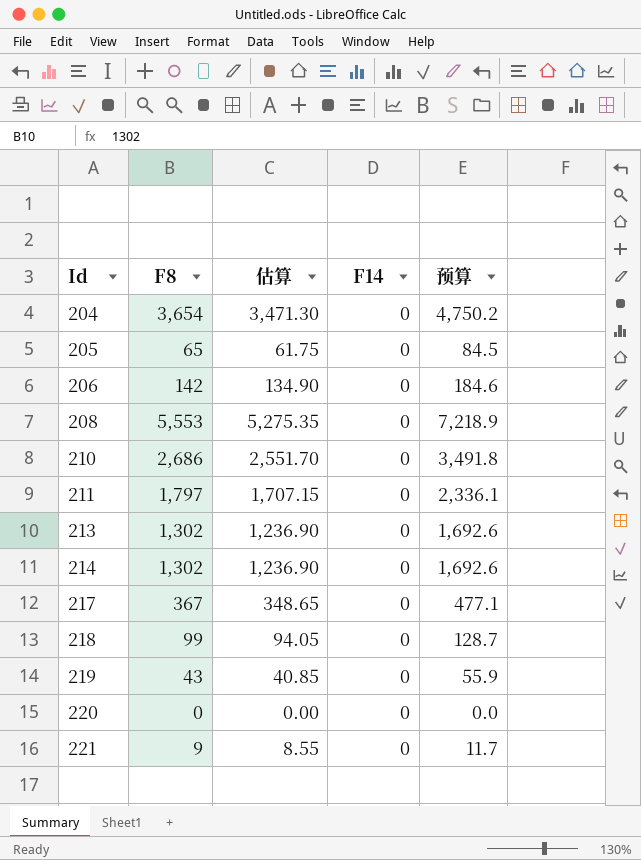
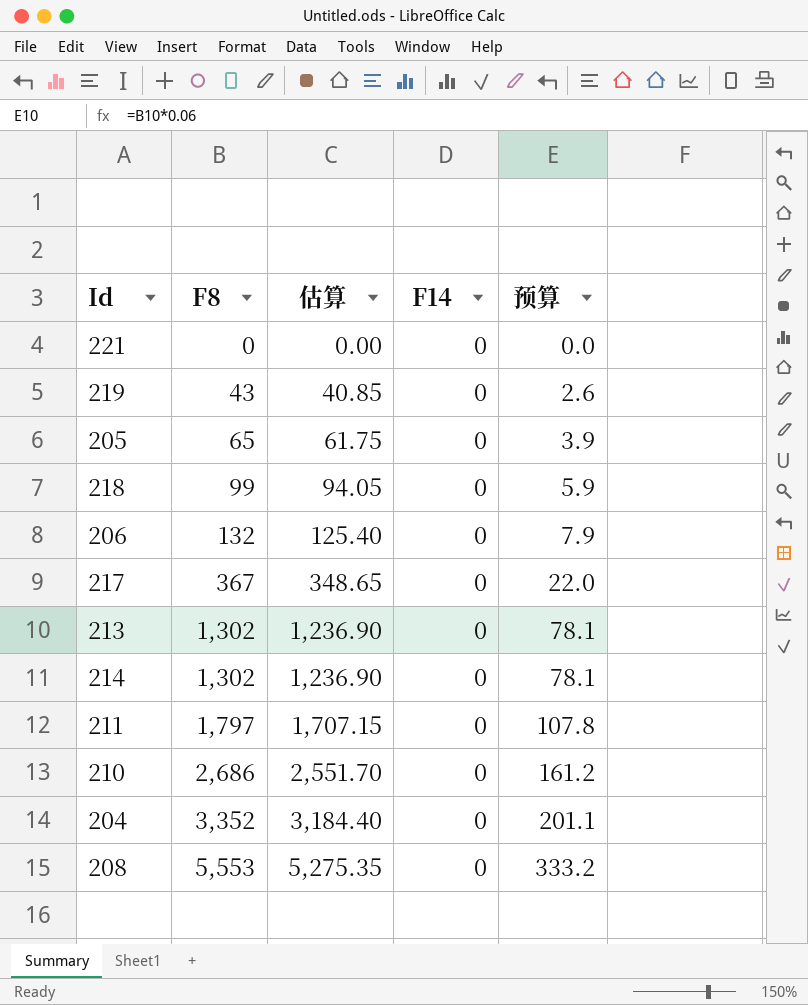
row order: Id ascending -> F8 ascending
column 预算 | formula: [F8] * 1.3 -> [F8] * 0.06
row 220: 0 | 0.00 | 0 | 0.0 -> none
221 | F8: 9 -> 0
221 | 估算: 8.55 -> 0.00
206 | F8: 142 -> 132
206 | 估算: 134.90 -> 125.40
204 | F8: 3,654 -> 3,352
204 | 估算: 3,471.30 -> 3,184.40

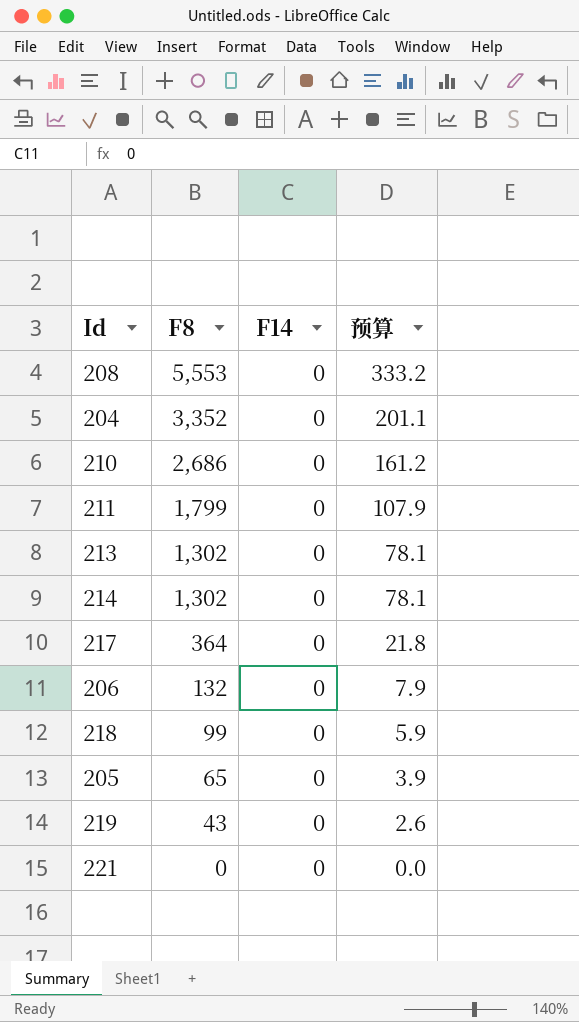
row order: F8 ascending -> F8 descending
column 估算 | formula: [F8] * 0.95 -> none
211 | F8: 1,797 -> 1,799
211 | 预算: 107.8 -> 107.9
217 | F8: 367 -> 364
217 | 预算: 22.0 -> 21.8

